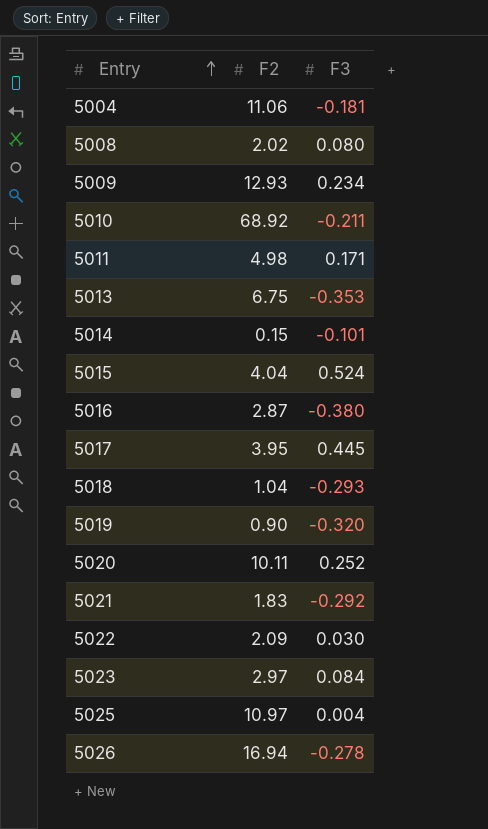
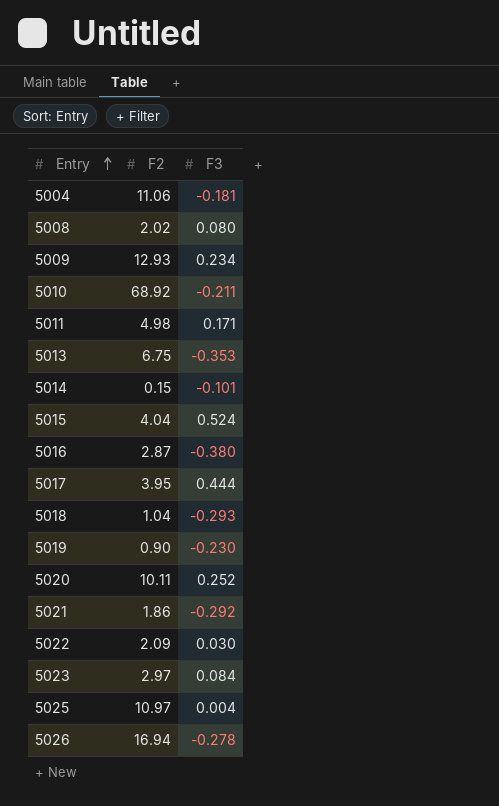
5017 | F3: 0.445 -> 0.444
5019 | F3: -0.320 -> -0.230
5021 | F2: 1.83 -> 1.86

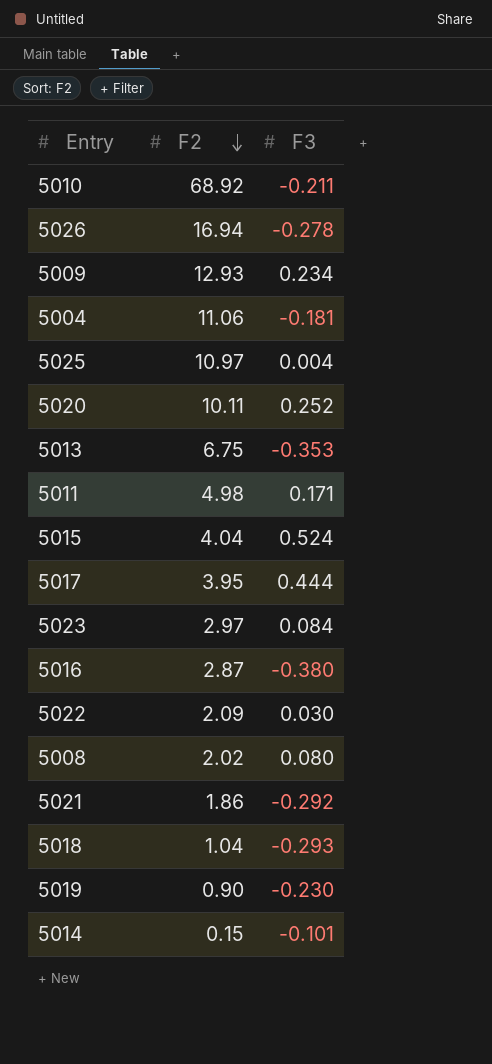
row order: Entry ascending -> F2 descending

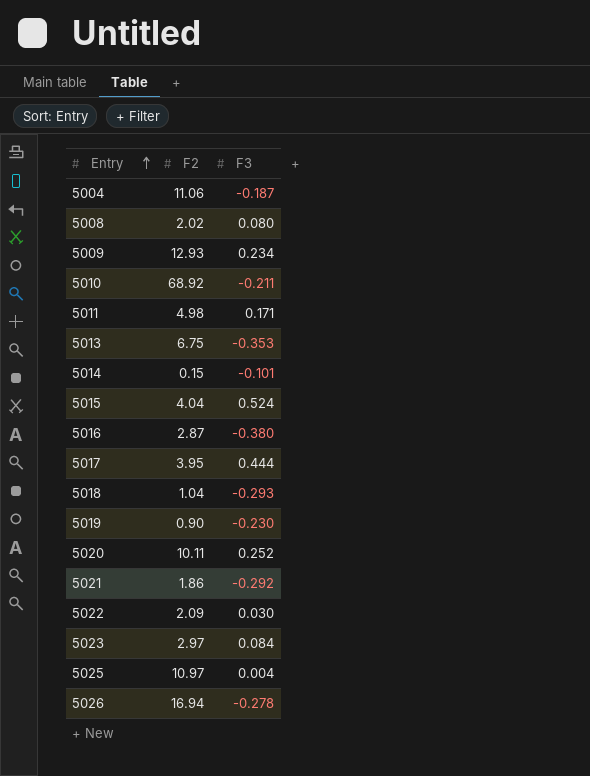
row order: F2 descending -> Entry ascending
5004 | F3: -0.181 -> -0.187

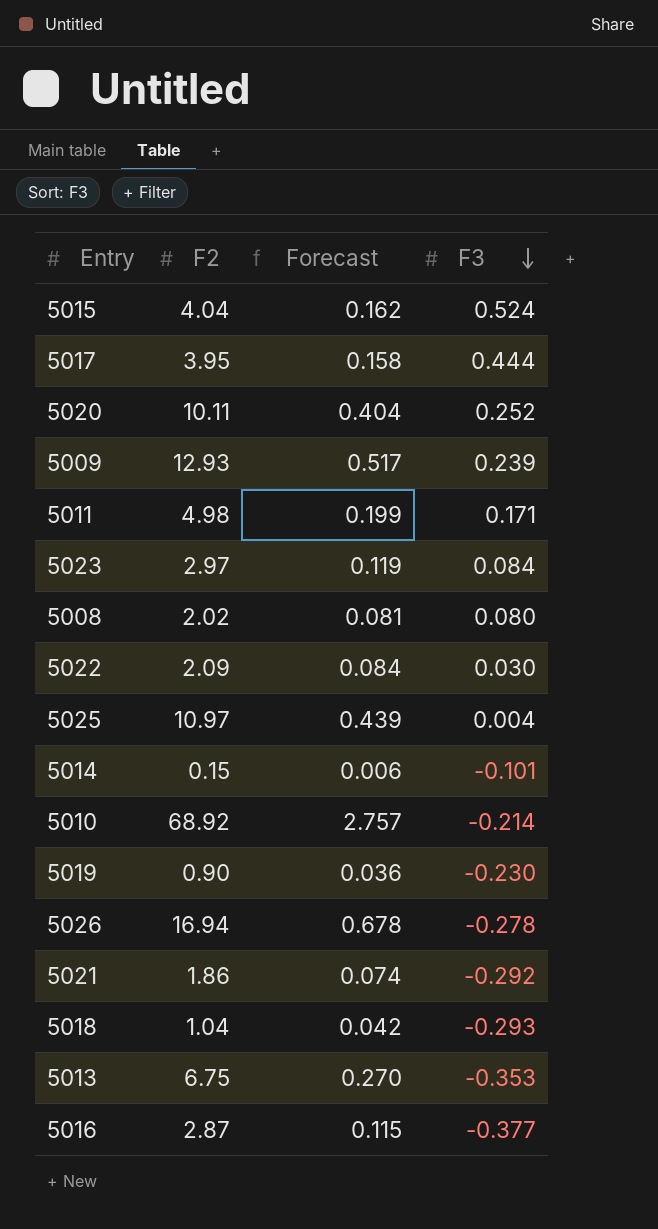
row order: Entry ascending -> F3 descending
column Forecast | formula: none -> [F2] * 0.04
row 5004: 11.06 | -0.187 -> none
5009 | F3: 0.234 -> 0.239
5010 | F3: -0.211 -> -0.214
5016 | F3: -0.380 -> -0.377

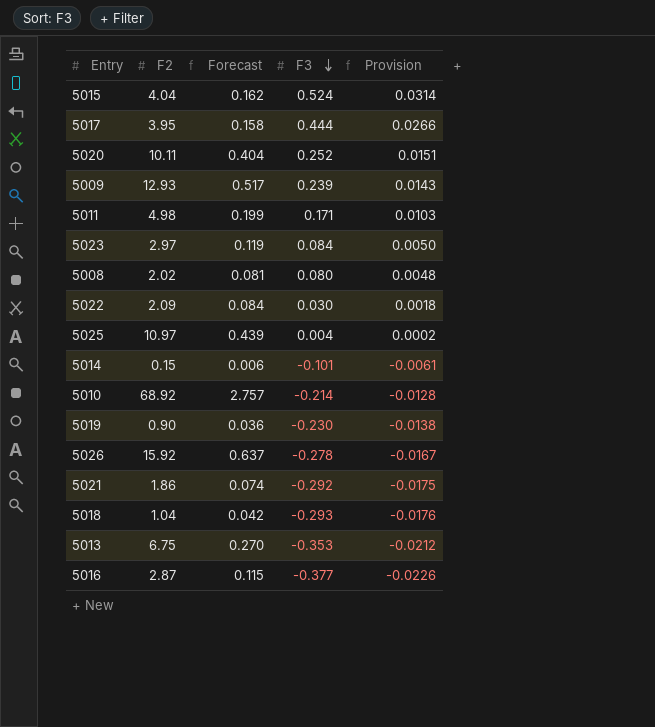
column Provision | formula: none -> [F3] * 0.06
5026 | F2: 16.94 -> 15.92
5026 | Forecast: 0.678 -> 0.637

